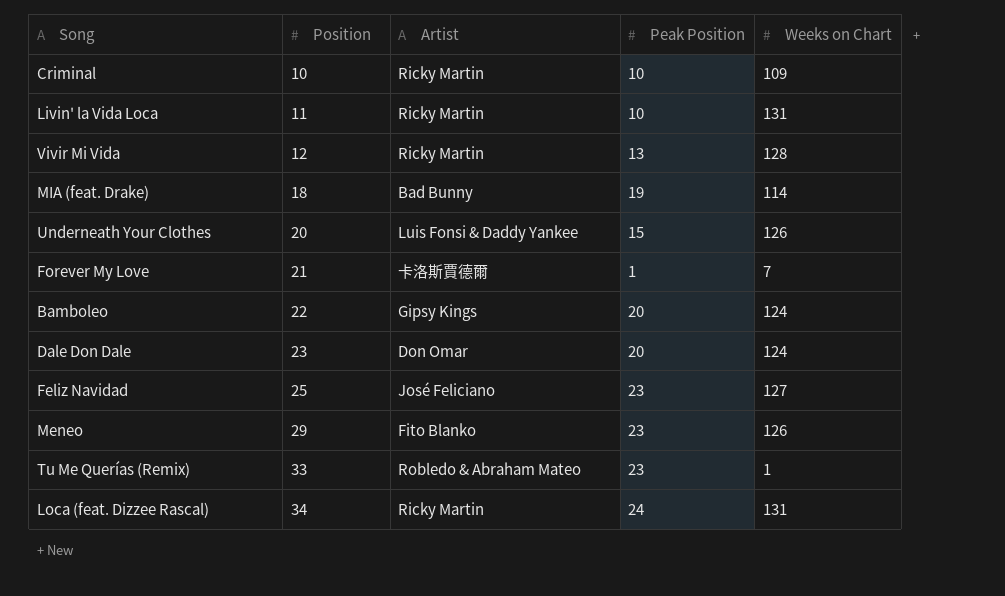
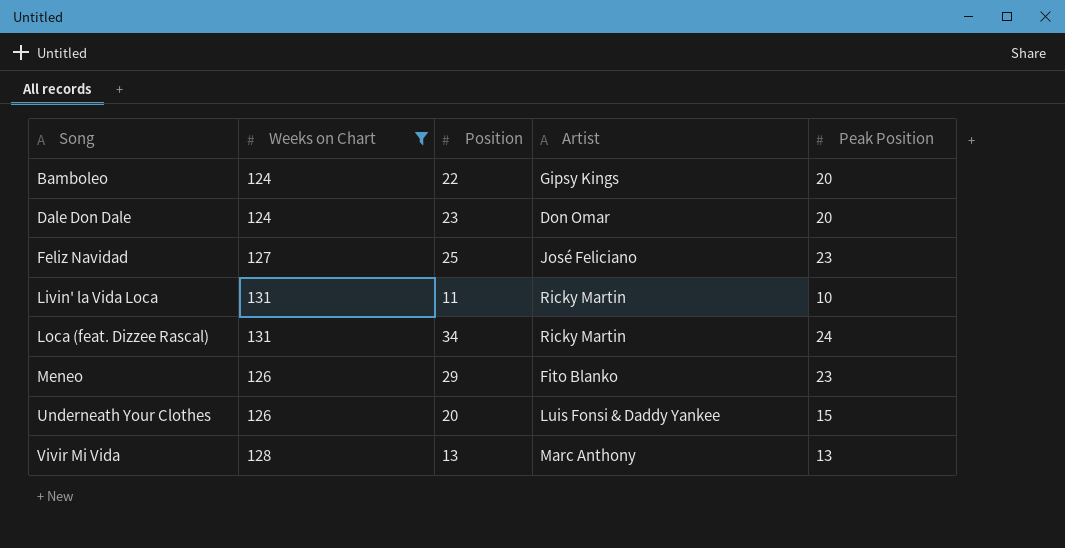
filter: none -> Weeks on Chart >= 124
row order: Position ascending -> Song ascending
column Weeks on Chart | position: 5 -> 2
Vivir Mi Vida | Position: 12 -> 13
Vivir Mi Vida | Artist: Ricky Martin -> Marc Anthony

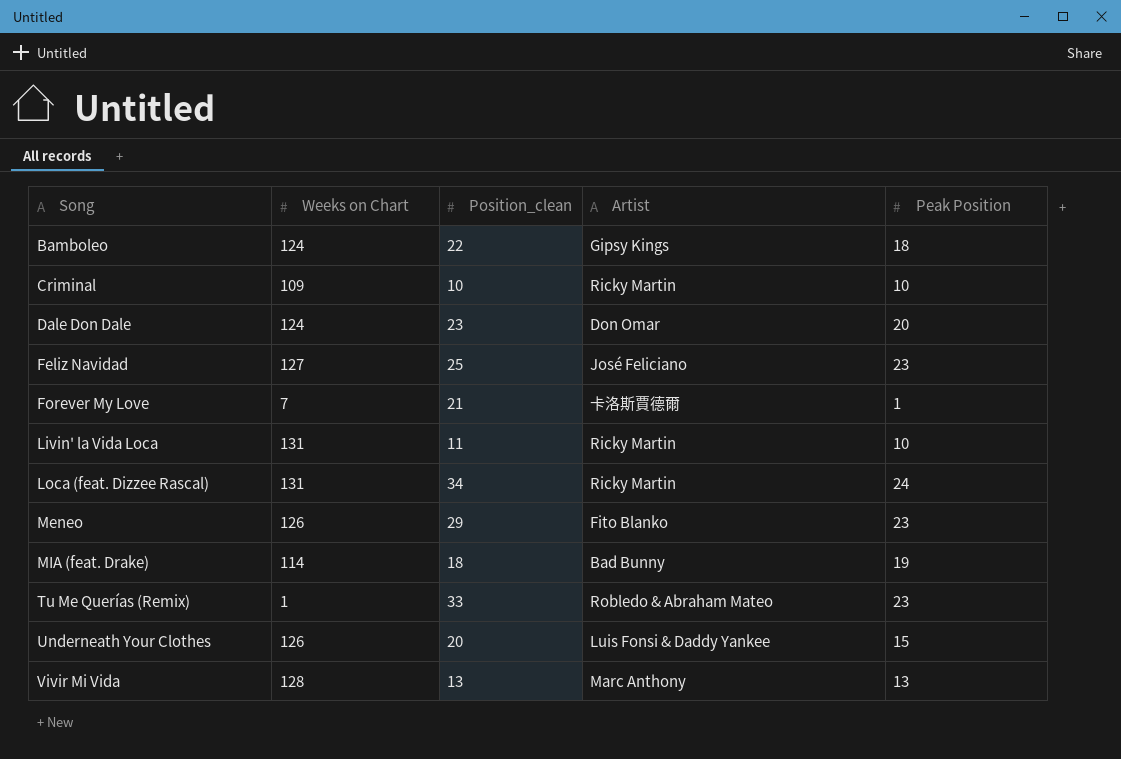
filter: Weeks on Chart >= 124 -> none
column name: Position -> Position_clean
Bamboleo | Peak Position: 20 -> 18

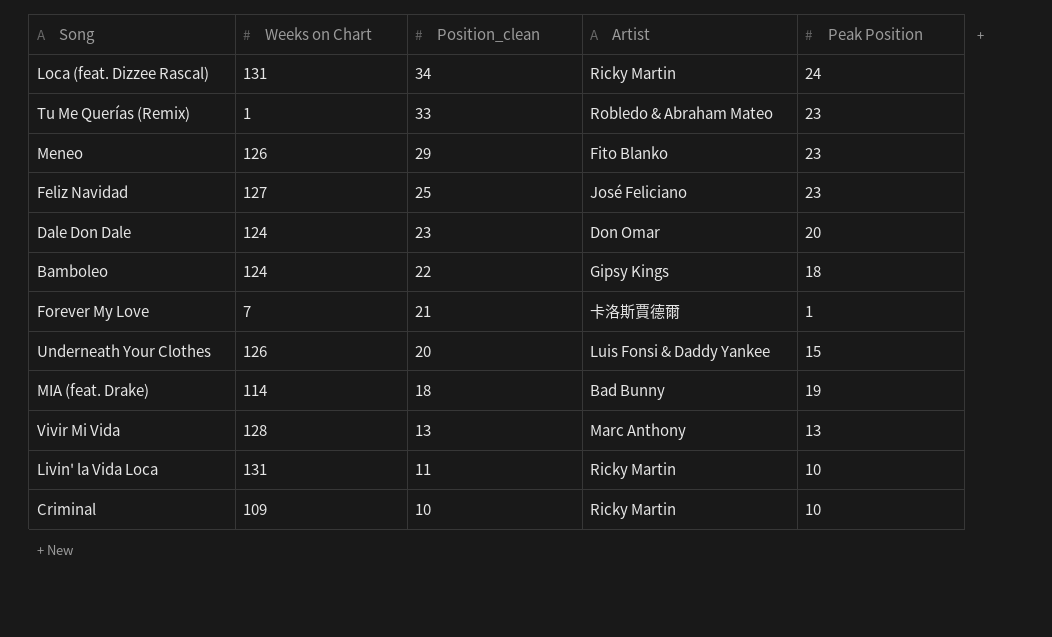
row order: Song ascending -> Position_clean descending

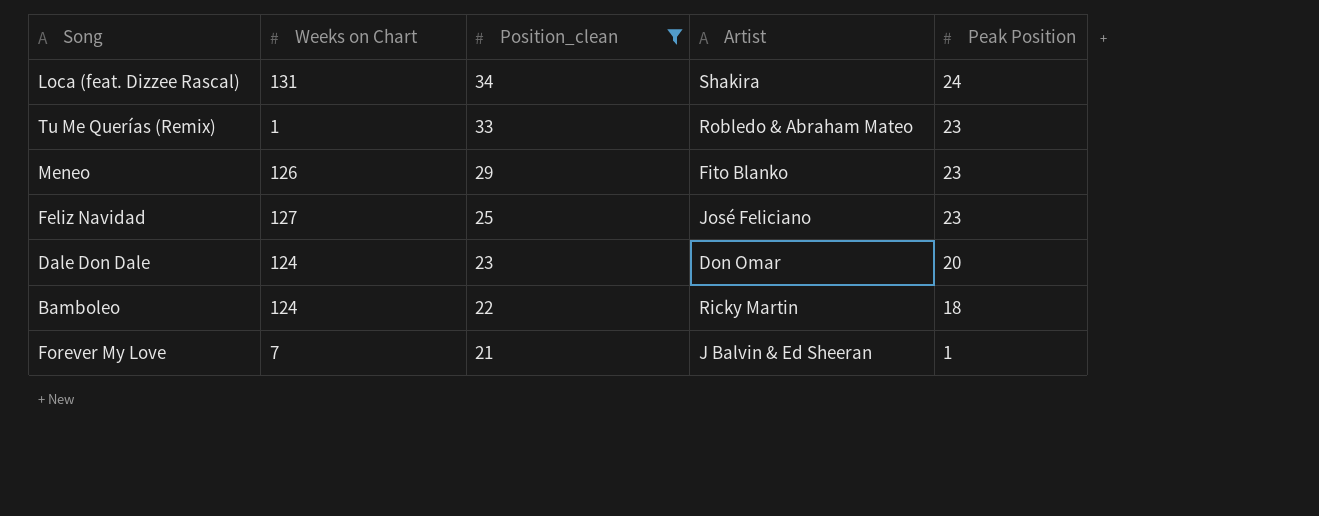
filter: none -> Position_clean >= 21
Loca (feat. Dizzee Rascal) | Artist: Ricky Martin -> Shakira
Bamboleo | Artist: Gipsy Kings -> Ricky Martin
Forever My Love | Artist: 卡洛斯賈德爾 -> J Balvin & Ed Sheeran

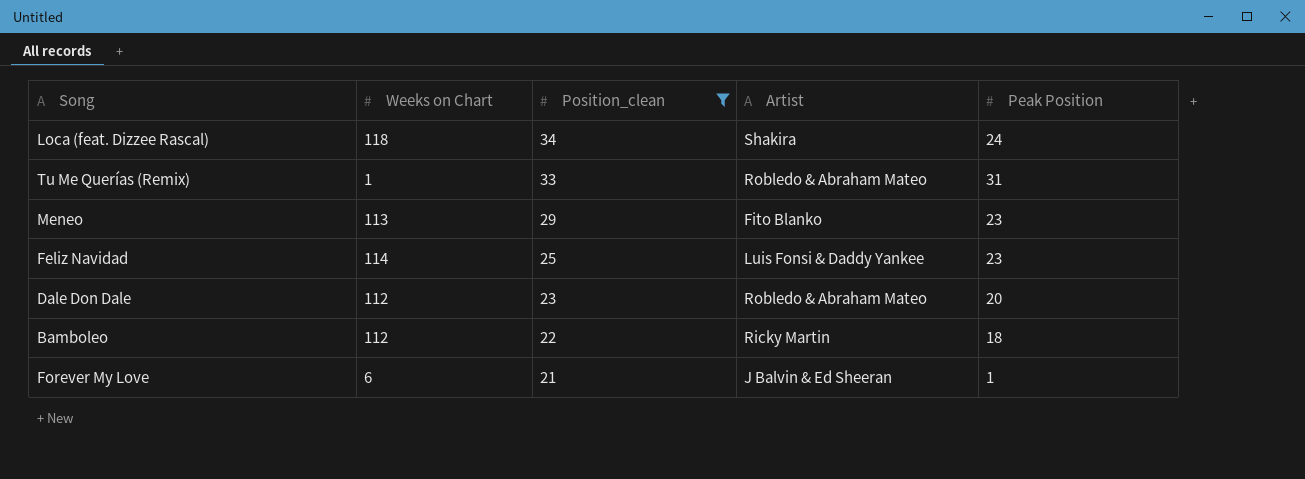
Loca (feat. Dizzee Rascal) | Weeks on Chart: 131 -> 118
Tu Me Querías (Remix) | Peak Position: 23 -> 31
Meneo | Weeks on Chart: 126 -> 113
Feliz Navidad | Weeks on Chart: 127 -> 114
Feliz Navidad | Artist: José Feliciano -> Luis Fonsi & Daddy Yankee
Dale Don Dale | Weeks on Chart: 124 -> 112
Dale Don Dale | Artist: Don Omar -> Robledo & Abraham Mateo
Bamboleo | Weeks on Chart: 124 -> 112
Forever My Love | Weeks on Chart: 7 -> 6

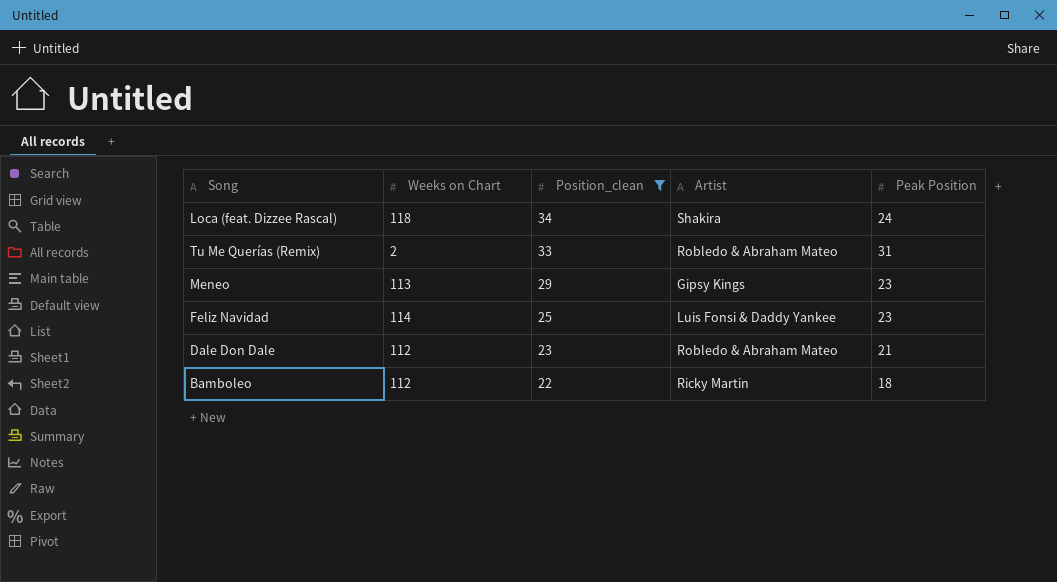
row Forever My Love: 6 | 21 | J Balvin & Ed Sheeran | 1 -> none
Tu Me Querías (Remix) | Weeks on Chart: 1 -> 2
Meneo | Artist: Fito Blanko -> Gipsy Kings
Dale Don Dale | Peak Position: 20 -> 21

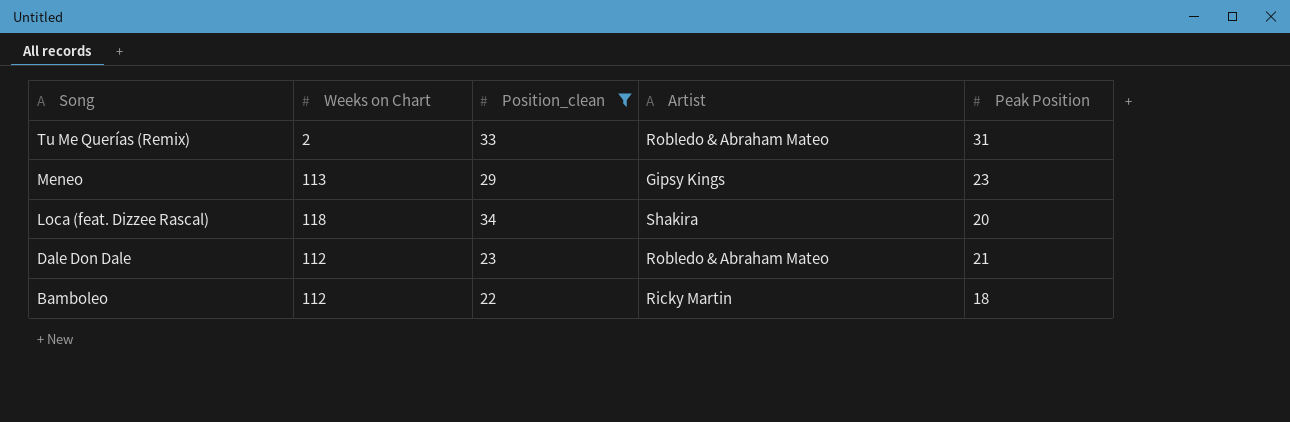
row order: Position_clean descending -> Song descending
row Feliz Navidad: 114 | 25 | Luis Fonsi & Daddy Yankee | 23 -> none
Loca (feat. Dizzee Rascal) | Peak Position: 24 -> 20

